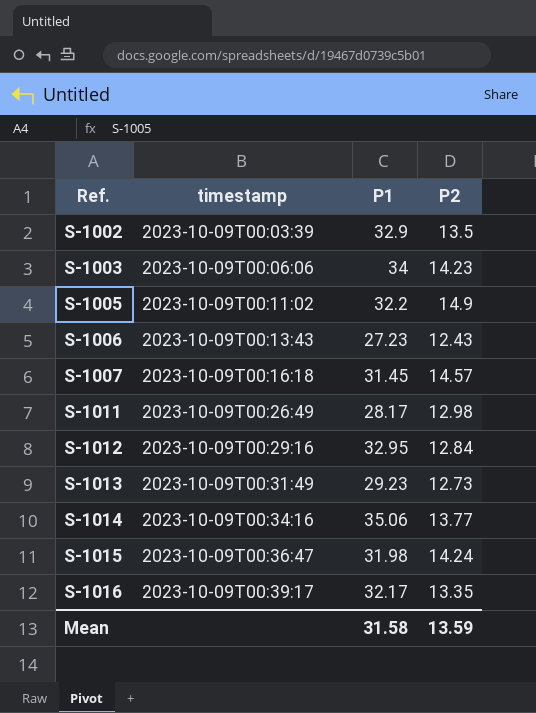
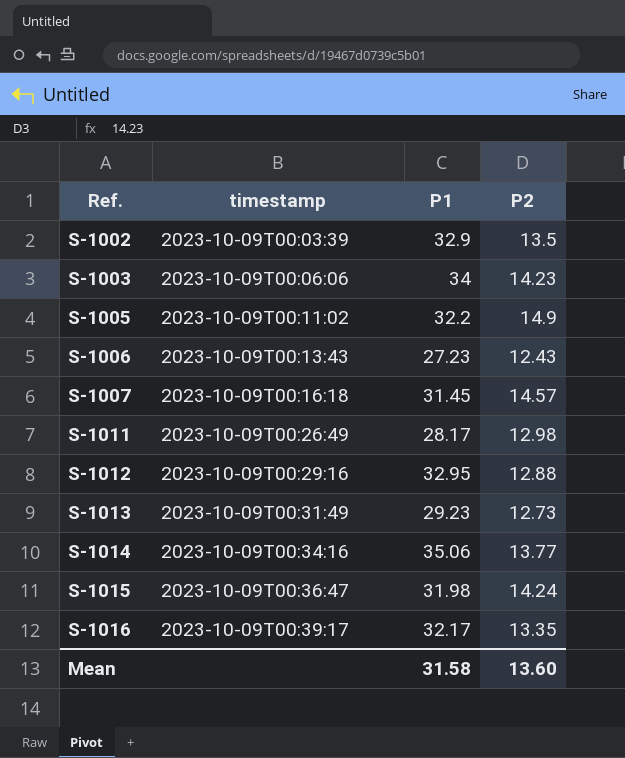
S-1012 | P2: 12.84 -> 12.88
Mean | P2: 13.59 -> 13.60

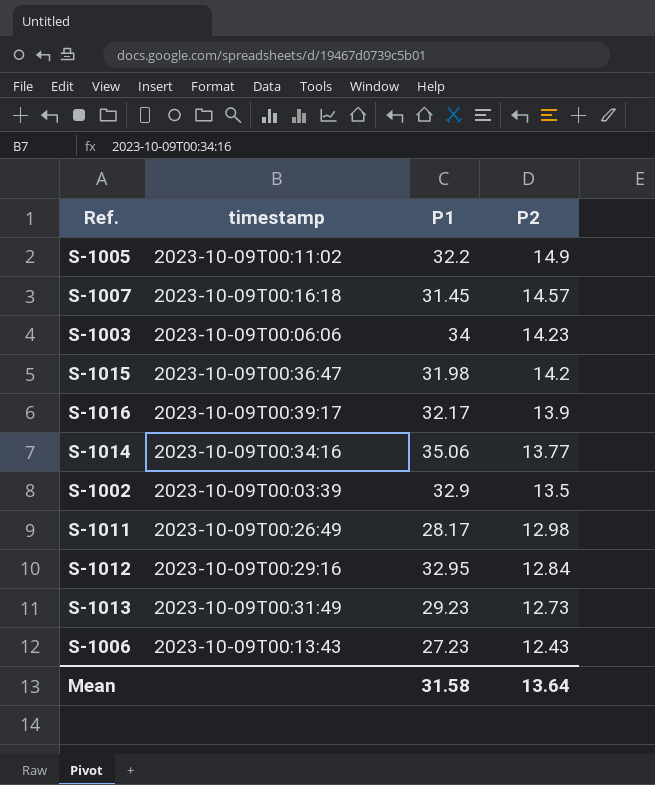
row order: Ref. ascending -> P2 descending
S-1015 | P2: 14.24 -> 14.2
S-1016 | P2: 13.35 -> 13.9
S-1012 | P2: 12.88 -> 12.84
Mean | P2: 13.60 -> 13.64

